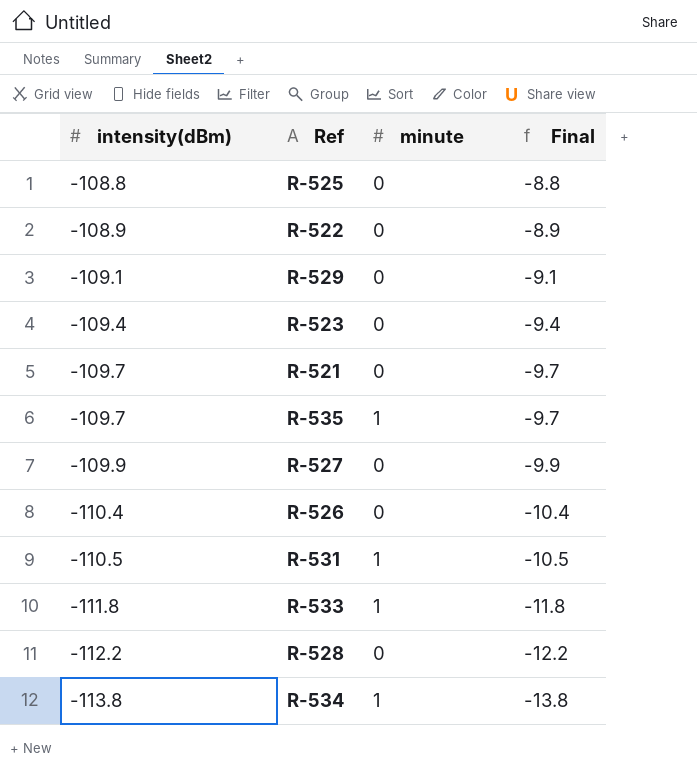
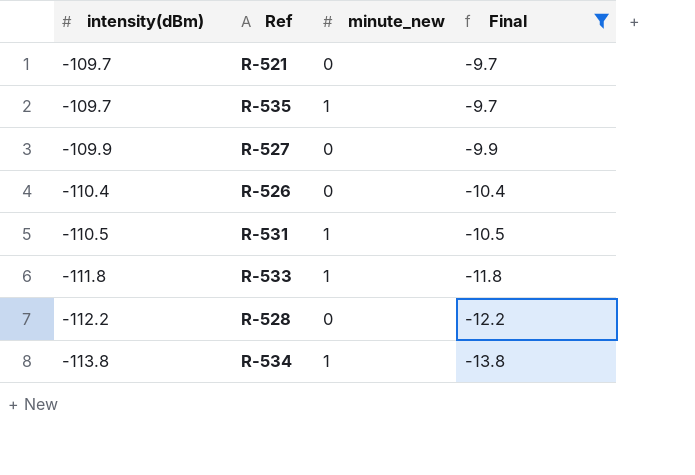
filter: none -> Final <= -9.7
column name: minute -> minute_new

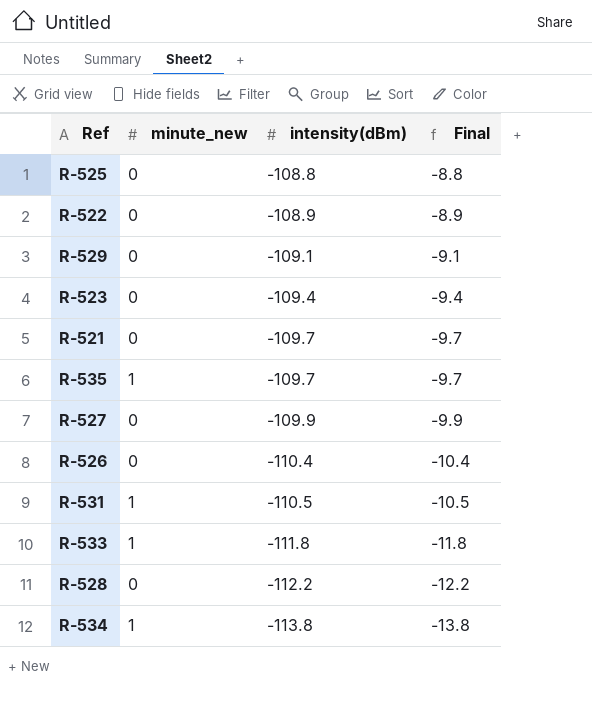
filter: Final <= -9.7 -> none
column intensity(dBm) | position: 1 -> 3

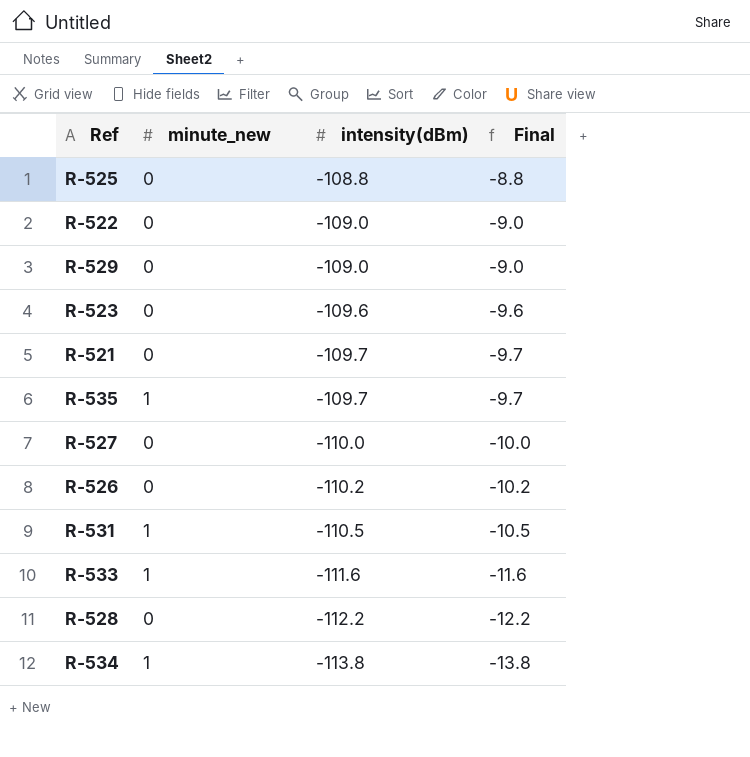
R-522 | intensity(dBm): -108.9 -> -109.0
R-522 | Final: -8.9 -> -9.0
R-529 | intensity(dBm): -109.1 -> -109.0
R-529 | Final: -9.1 -> -9.0
R-523 | intensity(dBm): -109.4 -> -109.6
R-523 | Final: -9.4 -> -9.6
R-527 | intensity(dBm): -109.9 -> -110.0
R-527 | Final: -9.9 -> -10.0
R-526 | intensity(dBm): -110.4 -> -110.2
R-526 | Final: -10.4 -> -10.2
R-533 | intensity(dBm): -111.8 -> -111.6
R-533 | Final: -11.8 -> -11.6

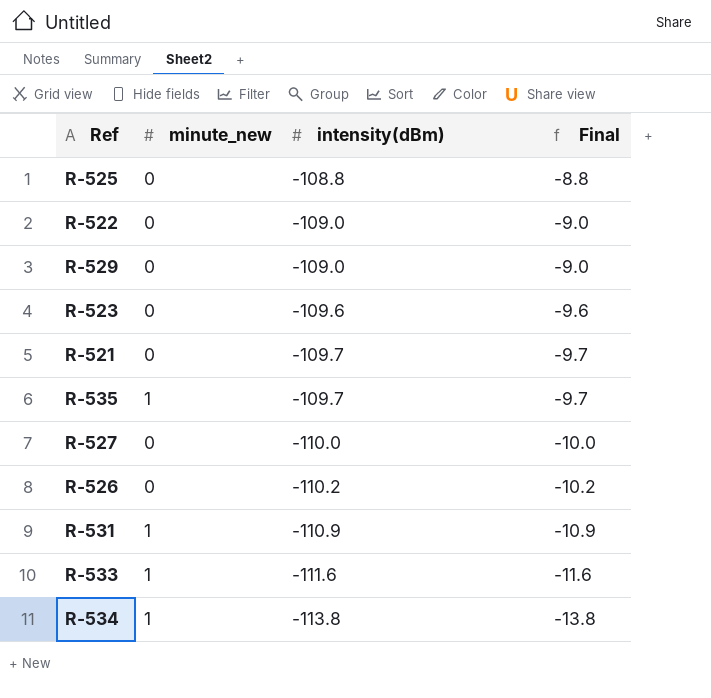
row R-528: 0 | -112.2 | -12.2 -> none
R-531 | intensity(dBm): -110.5 -> -110.9
R-531 | Final: -10.5 -> -10.9

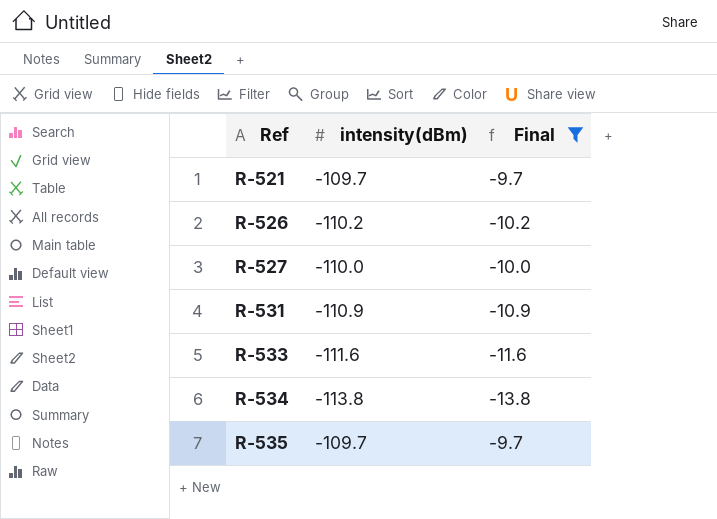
filter: none -> Final <= -9.7
row order: intensity(dBm) descending -> Ref ascending
column minute_new | position: 2 -> none

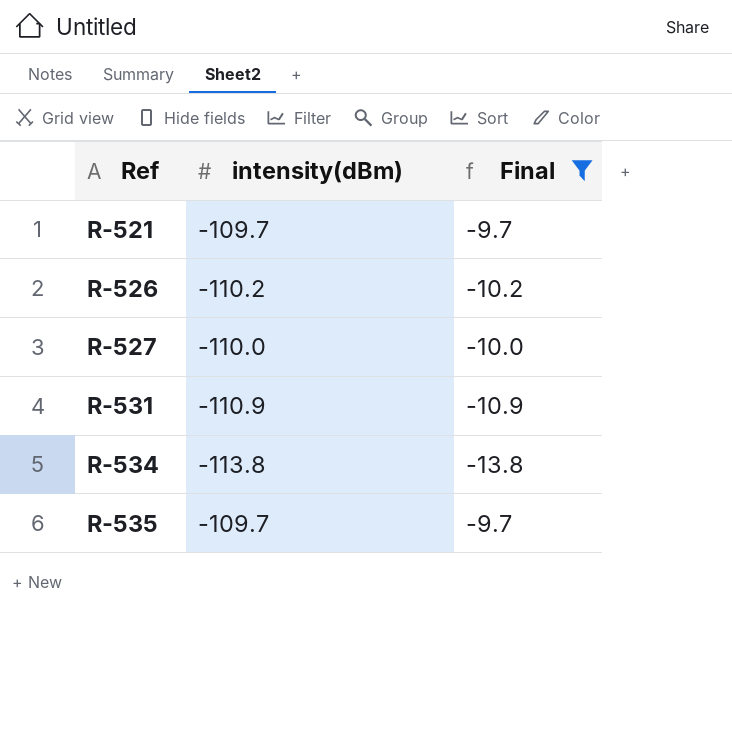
row R-533: -111.6 | -11.6 -> none

